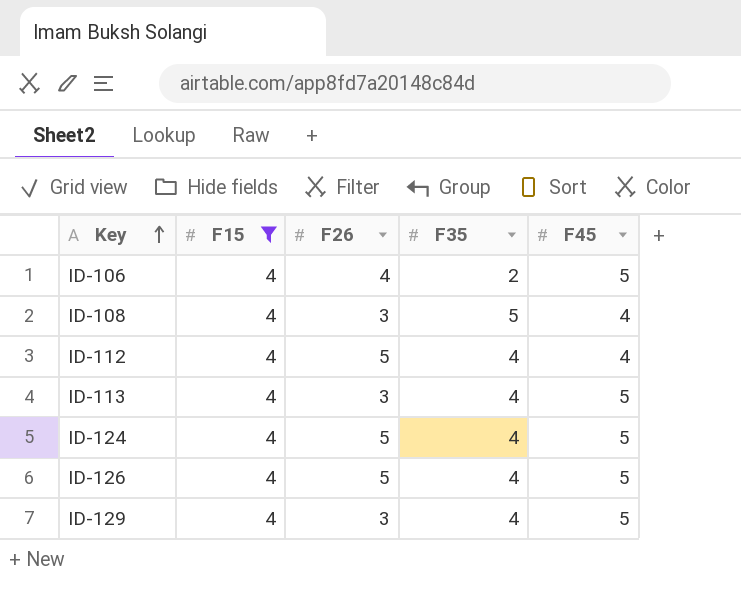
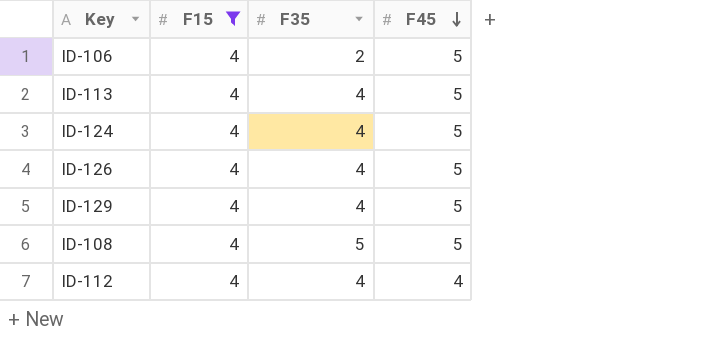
row order: Key ascending -> F45 descending
column F26 | position: 3 -> none
ID-108 | F45: 4 -> 5

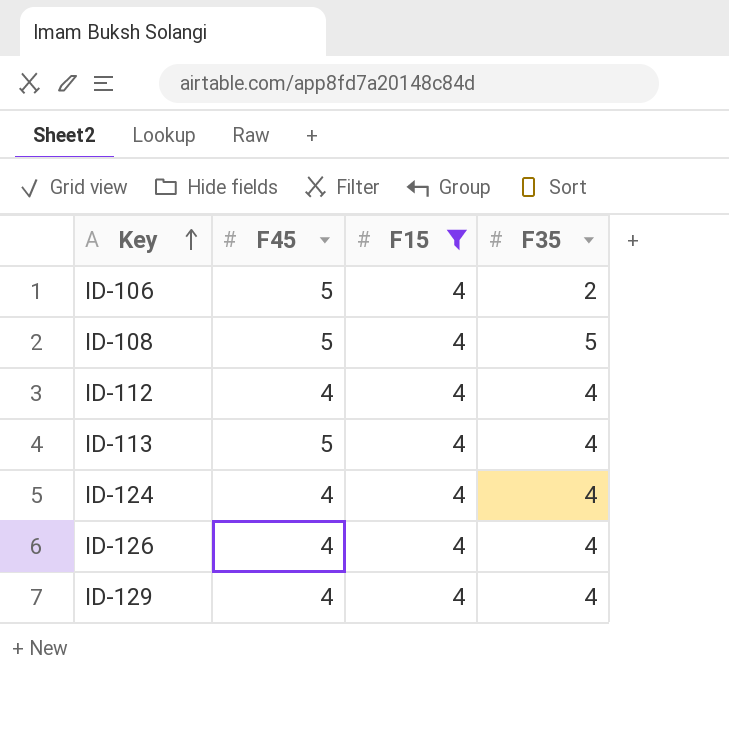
row order: F45 descending -> Key ascending
column F45 | position: 4 -> 2
ID-124 | F45: 5 -> 4
ID-126 | F45: 5 -> 4
ID-129 | F45: 5 -> 4

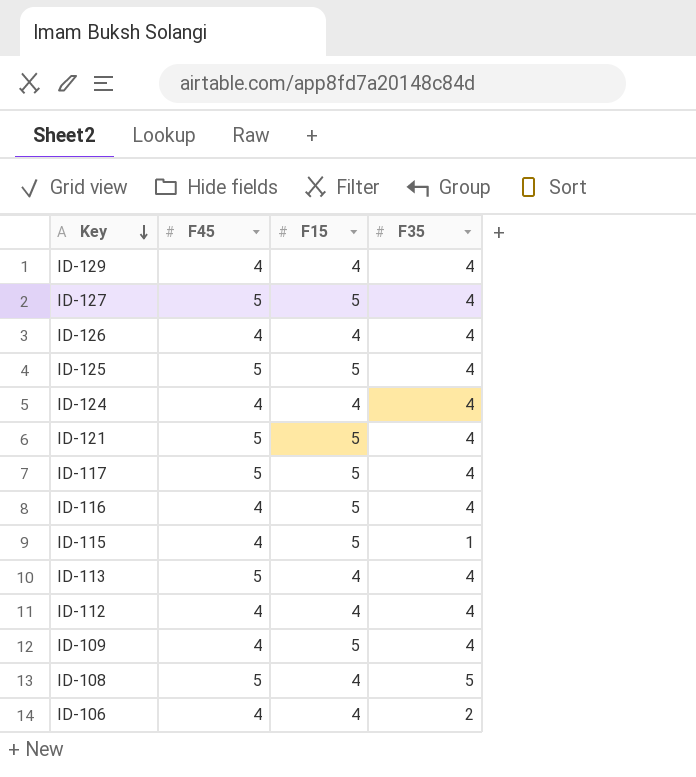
filter: F15 = 4 -> none
row order: Key ascending -> Key descending
ID-106 | F45: 5 -> 4

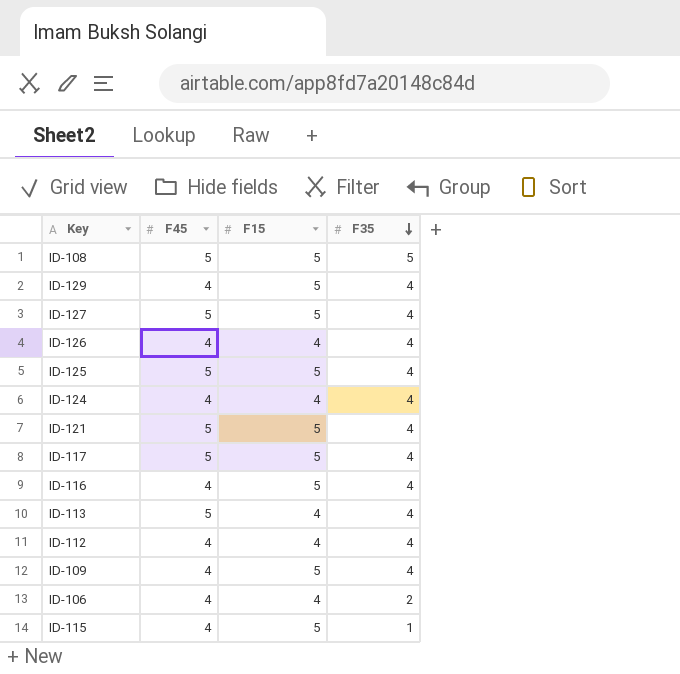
row order: Key descending -> F35 descending
ID-108 | F15: 4 -> 5
ID-129 | F15: 4 -> 5

